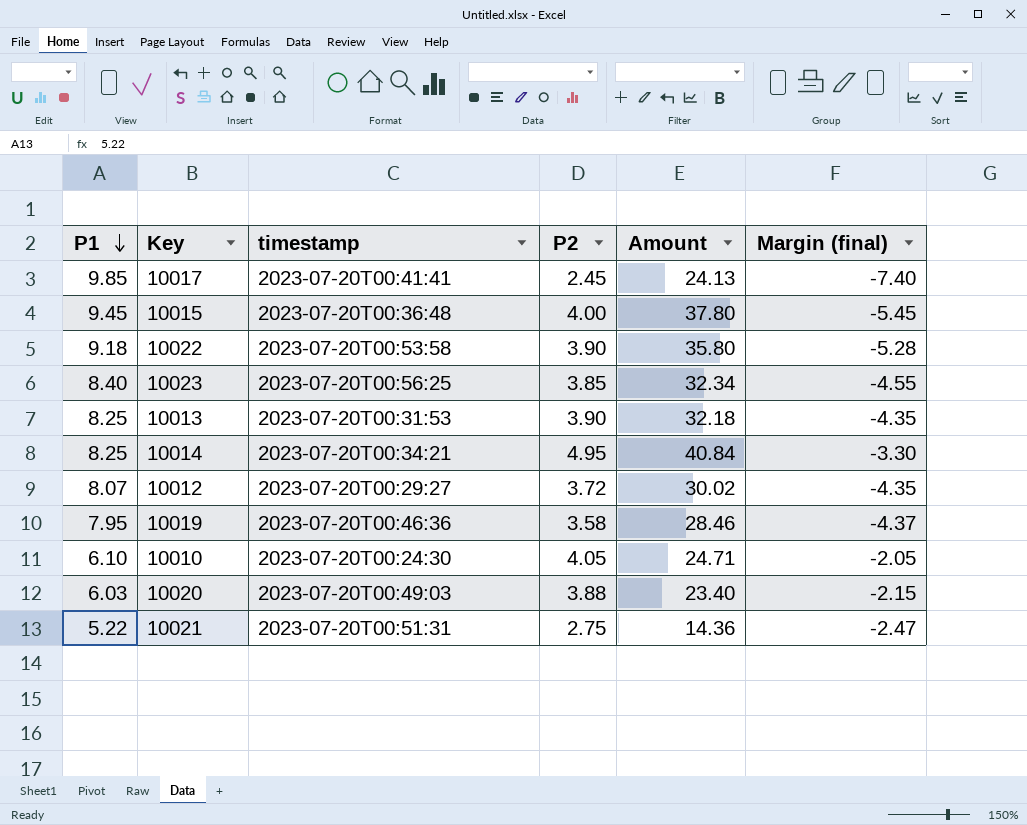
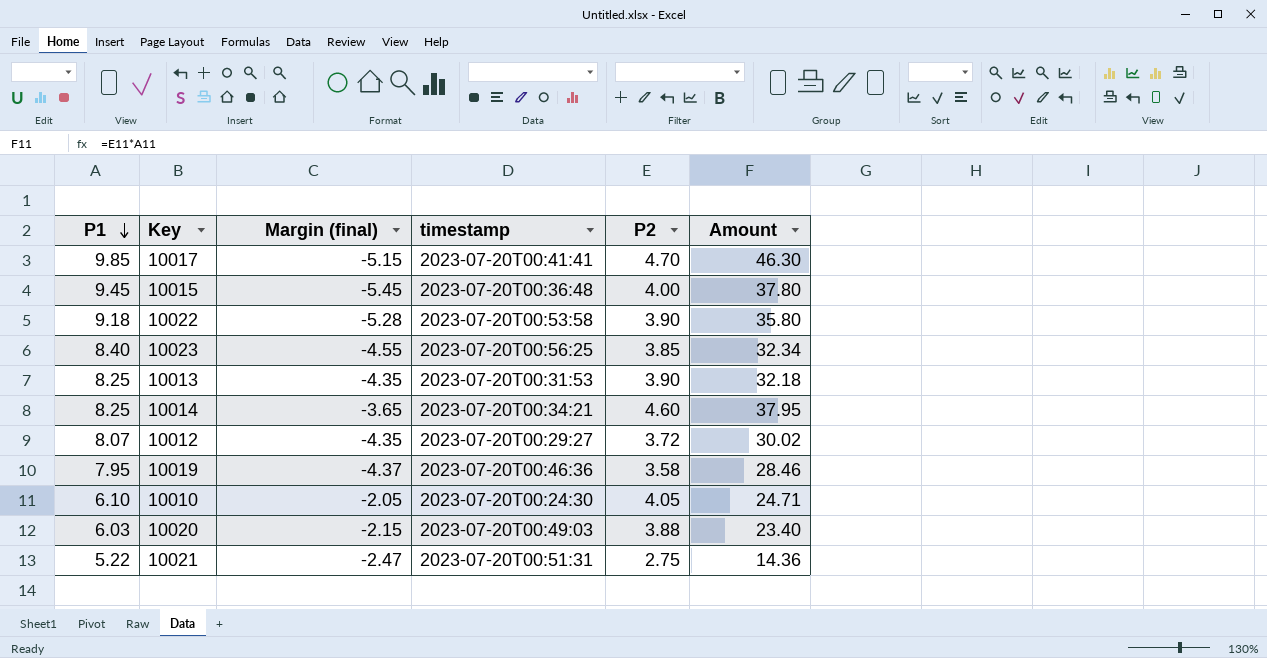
column Margin (final) | position: 6 -> 3
10017 | Margin (final): -7.40 -> -5.15
10017 | P2: 2.45 -> 4.70
10017 | Amount: 24.13 -> 46.30
10014 | Margin (final): -3.30 -> -3.65
10014 | P2: 4.95 -> 4.60
10014 | Amount: 40.84 -> 37.95

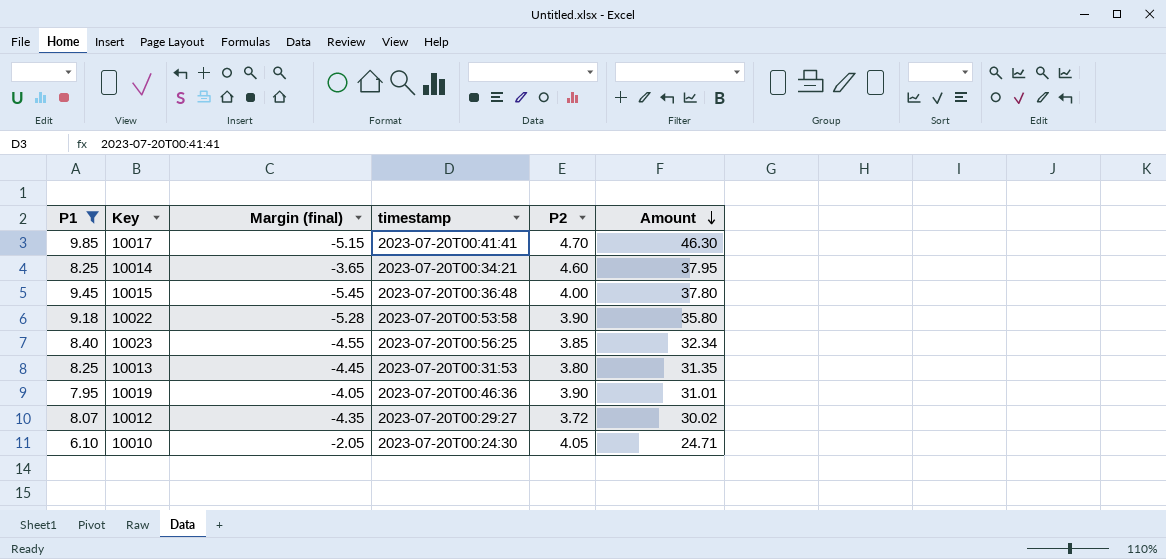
filter: none -> P1 >= 6.10
row order: P1 descending -> Amount descending
10013 | Margin (final): -4.35 -> -4.45
10013 | P2: 3.90 -> 3.80
10013 | Amount: 32.18 -> 31.35
10019 | Margin (final): -4.37 -> -4.05
10019 | P2: 3.58 -> 3.90
10019 | Amount: 28.46 -> 31.01

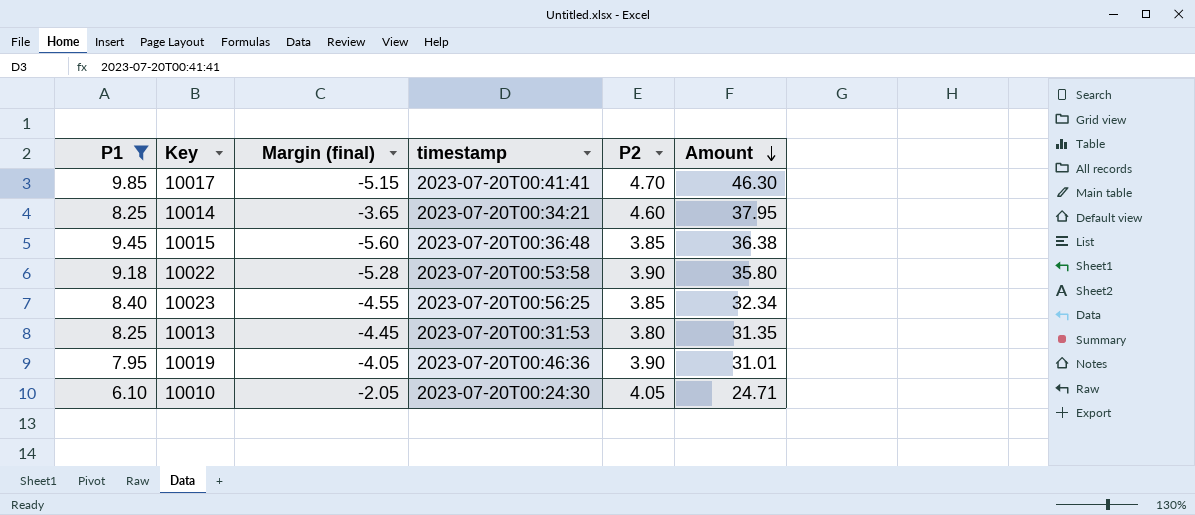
row 10012: 8.07 | -4.35 | 2023-07-20T00:29:27 | 3.72 | 30.02 -> none
10015 | Margin (final): -5.45 -> -5.60
10015 | P2: 4.00 -> 3.85
10015 | Amount: 37.80 -> 36.38

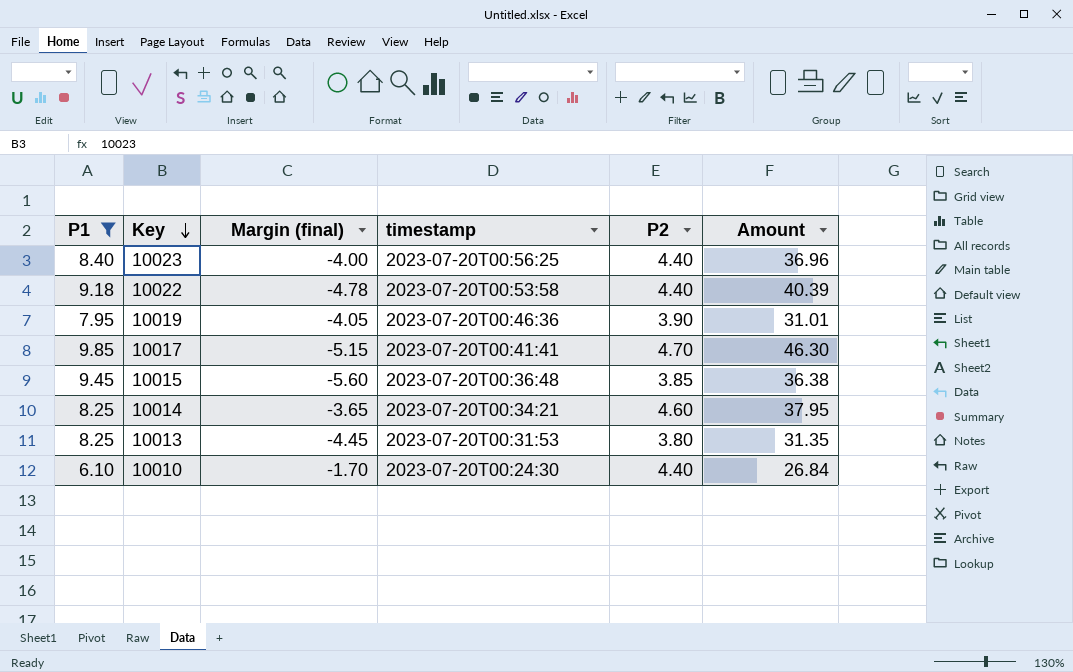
row order: Amount descending -> Key descending
10023 | Margin (final): -4.55 -> -4.00
10023 | P2: 3.85 -> 4.40
10023 | Amount: 32.34 -> 36.96
10022 | Margin (final): -5.28 -> -4.78
10022 | P2: 3.90 -> 4.40
10022 | Amount: 35.80 -> 40.39
10010 | Margin (final): -2.05 -> -1.70
10010 | P2: 4.05 -> 4.40
10010 | Amount: 24.71 -> 26.84

